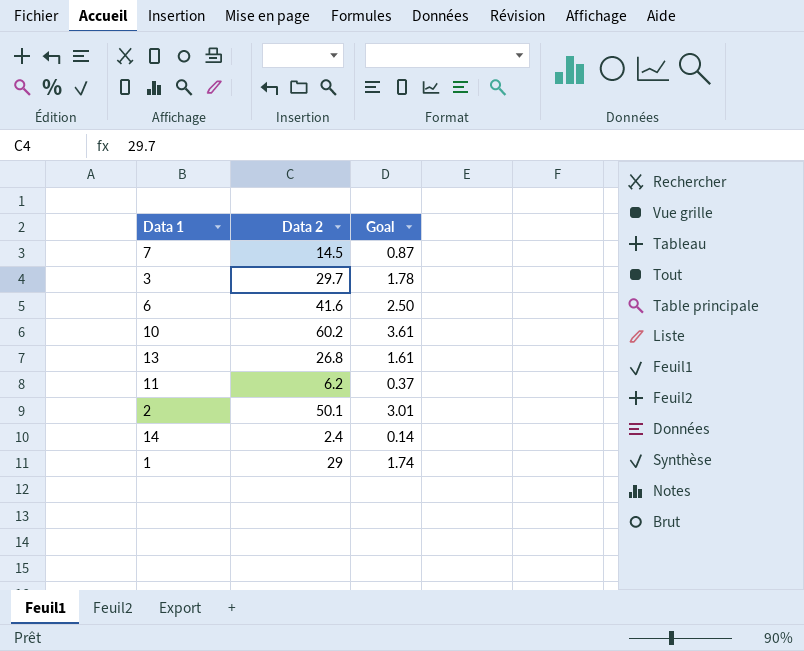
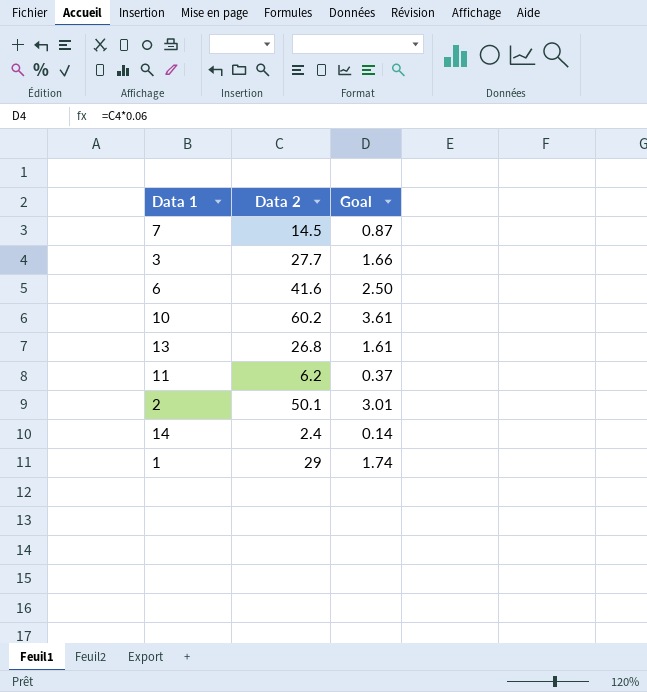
3 | Data 2: 29.7 -> 27.7
3 | Goal: 1.78 -> 1.66

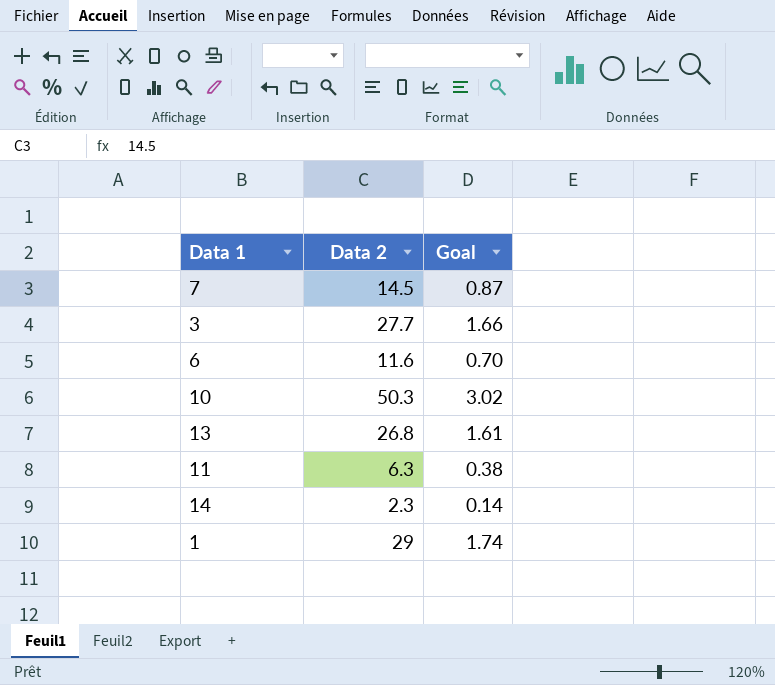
row 2: 50.1 | 3.01 -> none
6 | Data 2: 41.6 -> 11.6
6 | Goal: 2.50 -> 0.70
10 | Data 2: 60.2 -> 50.3
10 | Goal: 3.61 -> 3.02
11 | Data 2: 6.2 -> 6.3
11 | Goal: 0.37 -> 0.38
14 | Data 2: 2.4 -> 2.3

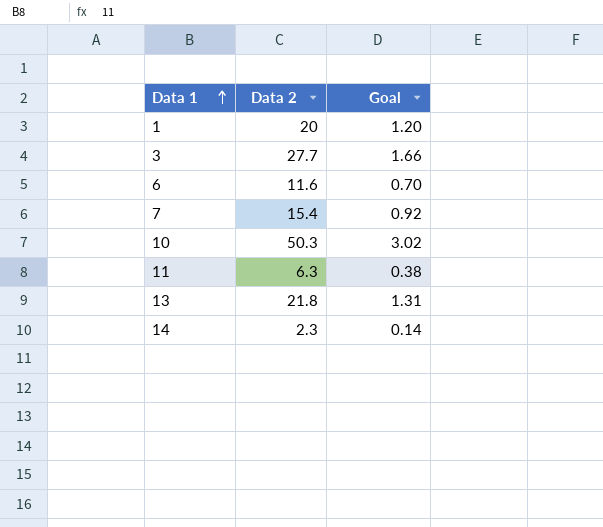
row order: none -> Data 1 ascending
1 | Data 2: 29 -> 20
1 | Goal: 1.74 -> 1.20
7 | Data 2: 14.5 -> 15.4
7 | Goal: 0.87 -> 0.92
13 | Data 2: 26.8 -> 21.8
13 | Goal: 1.61 -> 1.31

